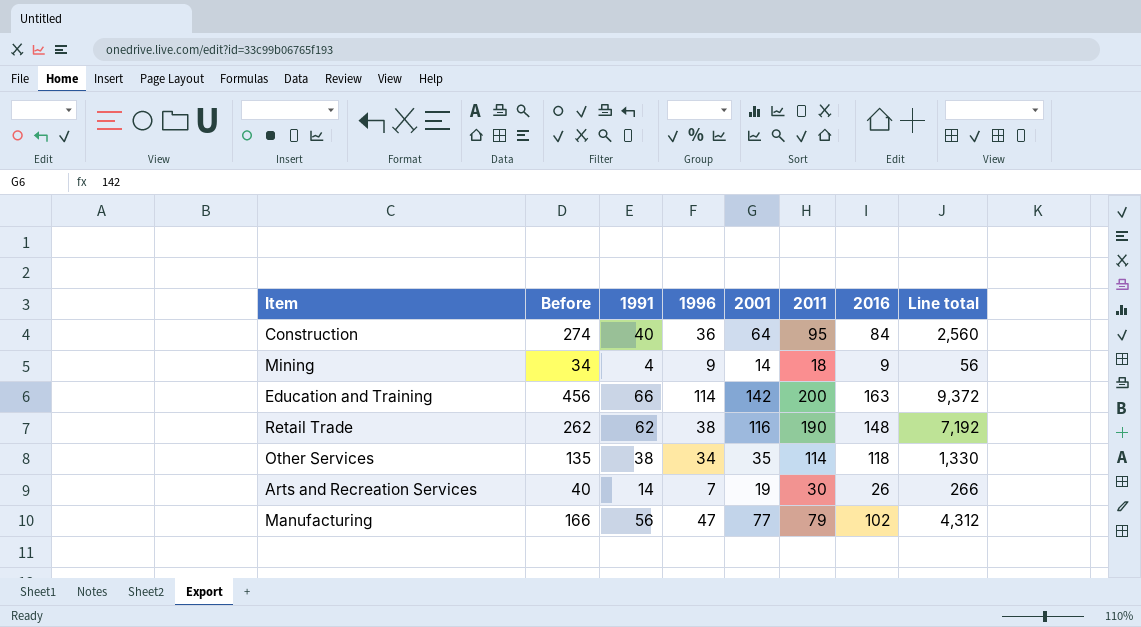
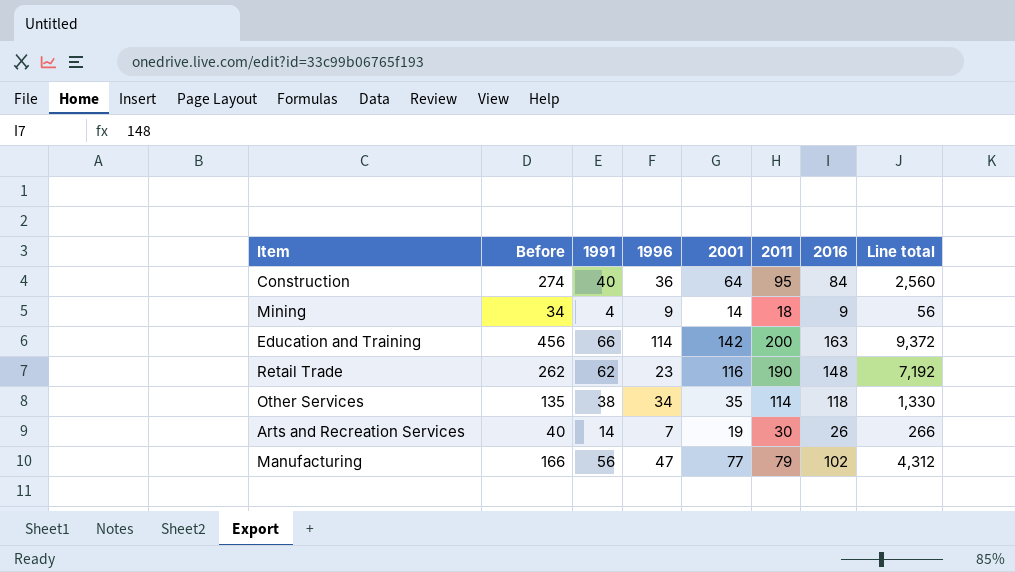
Retail Trade | 1996: 38 -> 23

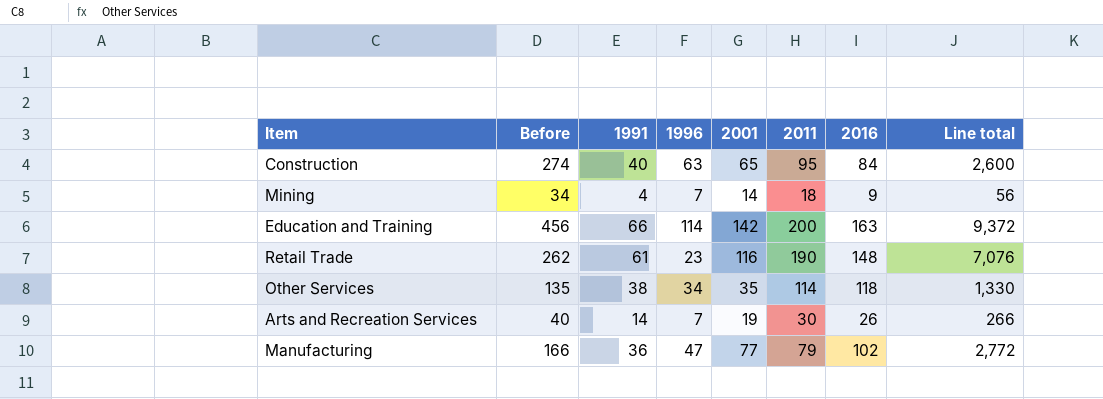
Construction | 1996: 36 -> 63
Construction | 2001: 64 -> 65
Construction | Line total: 2,560 -> 2,600
Mining | 1996: 9 -> 7
Retail Trade | 1991: 62 -> 61
Retail Trade | Line total: 7,192 -> 7,076
Manufacturing | 1991: 56 -> 36
Manufacturing | Line total: 4,312 -> 2,772

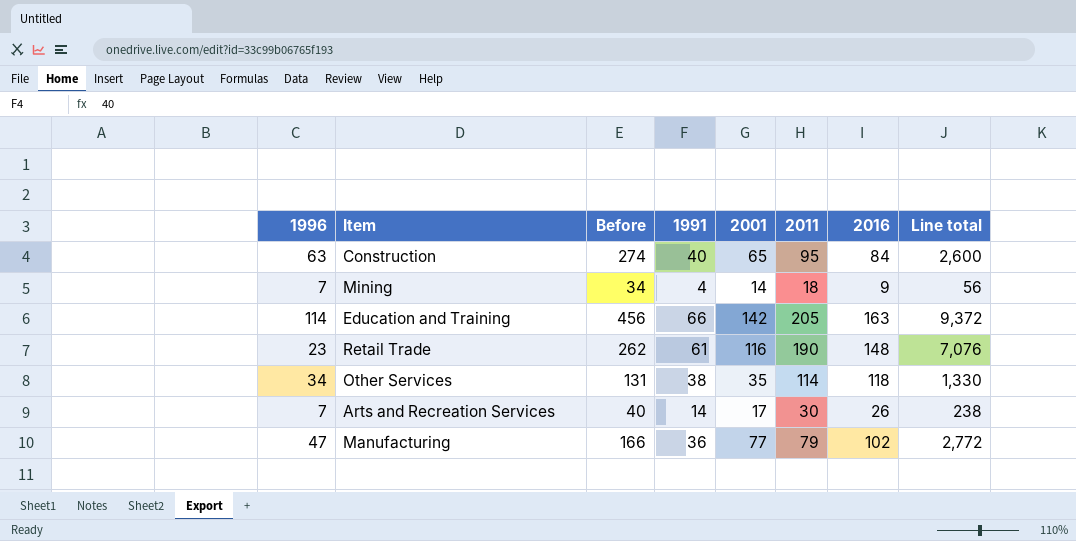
column 1996 | position: 4 -> 1
Education and Training | 2011: 200 -> 205
Other Services | Before: 135 -> 131
Arts and Recreation Services | 2001: 19 -> 17
Arts and Recreation Services | Line total: 266 -> 238

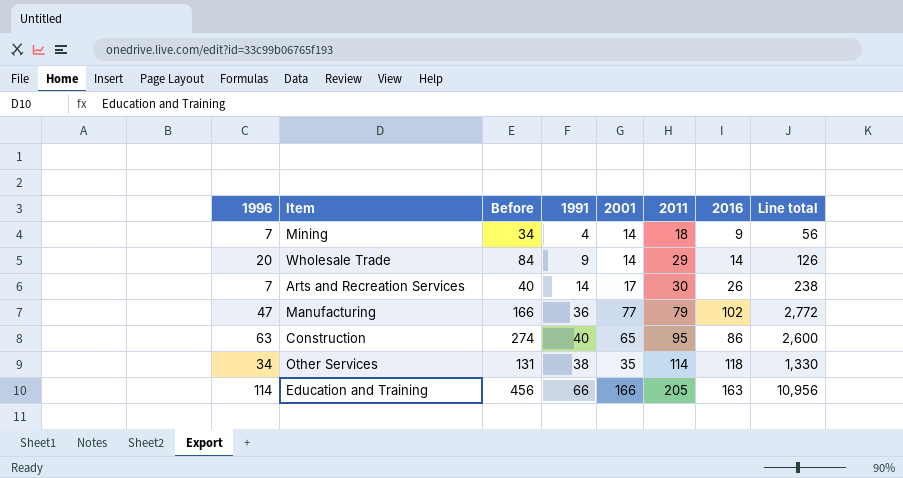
row order: none -> 2011 ascending
row Retail Trade: 23 | 262 | 61 | 116 | 190 | 148 | 7,076 -> none
row Wholesale Trade: none -> 20 | 84 | 9 | 14 | 29 | 14 | 126
Construction | 2016: 84 -> 86
Education and Training | 2001: 142 -> 166
Education and Training | Line total: 9,372 -> 10,956

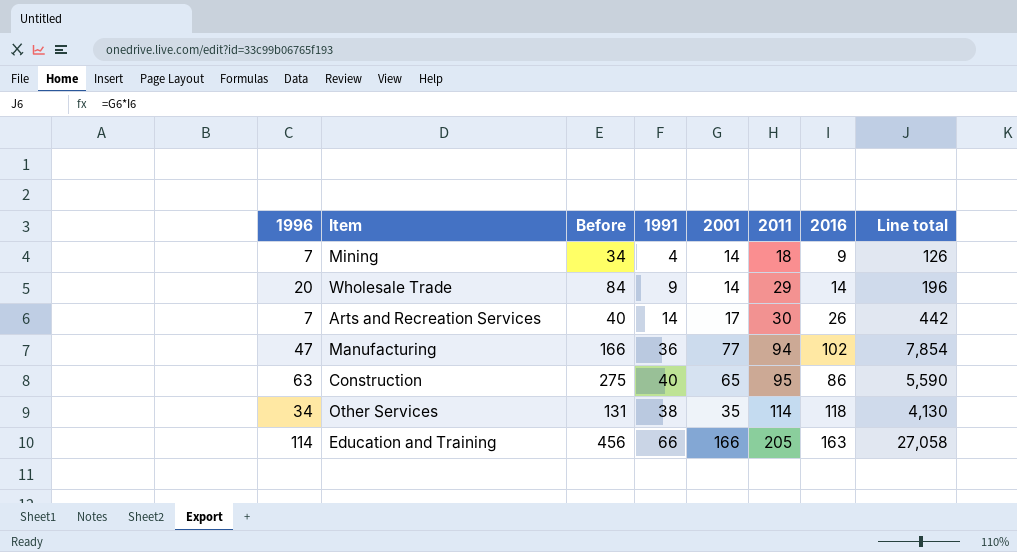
column Line total | formula: [1991] * [2001] -> [2001] * [2016]
Manufacturing | 2011: 79 -> 94
Construction | Before: 274 -> 275

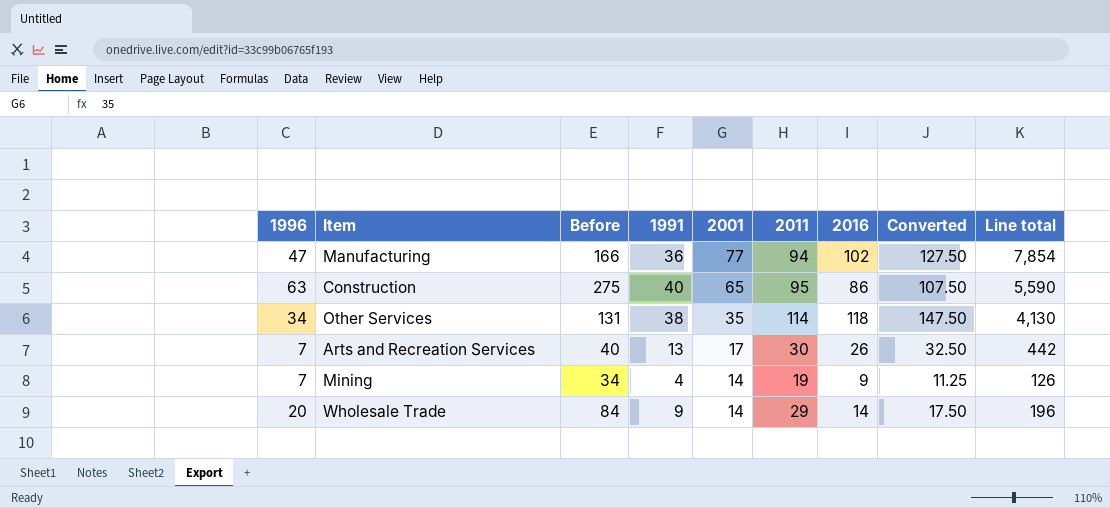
row order: 2011 ascending -> 2001 descending
column Converted | formula: none -> [2016] * 1.25
row Education and Training: 114 | 456 | 66 | 166 | 205 | 163 | 27,058 -> none
Arts and Recreation Services | 1991: 14 -> 13
Mining | 2011: 18 -> 19

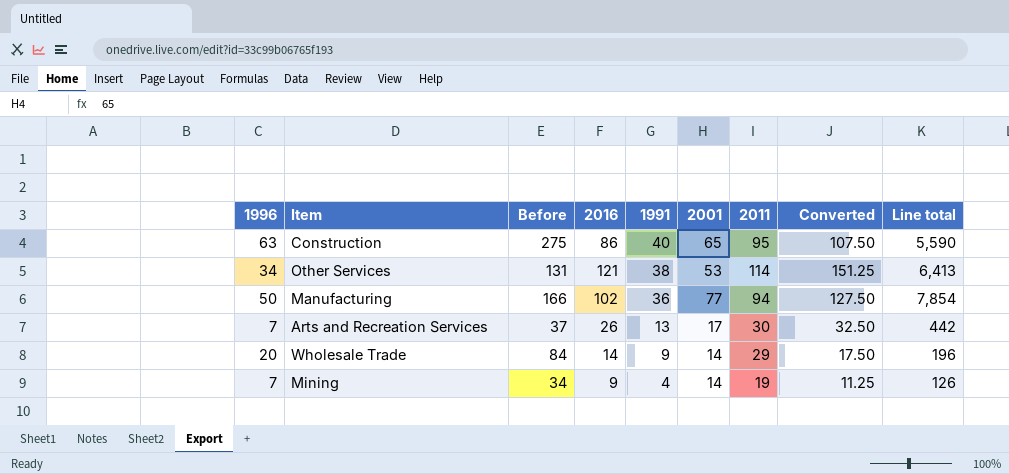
row order: 2001 descending -> 1991 descending
column 2016 | position: 7 -> 4
Other Services | 2016: 118 -> 121
Other Services | 2001: 35 -> 53
Other Services | Converted: 147.50 -> 151.25
Other Services | Line total: 4,130 -> 6,413
Manufacturing | 1996: 47 -> 50
Arts and Recreation Services | Before: 40 -> 37

